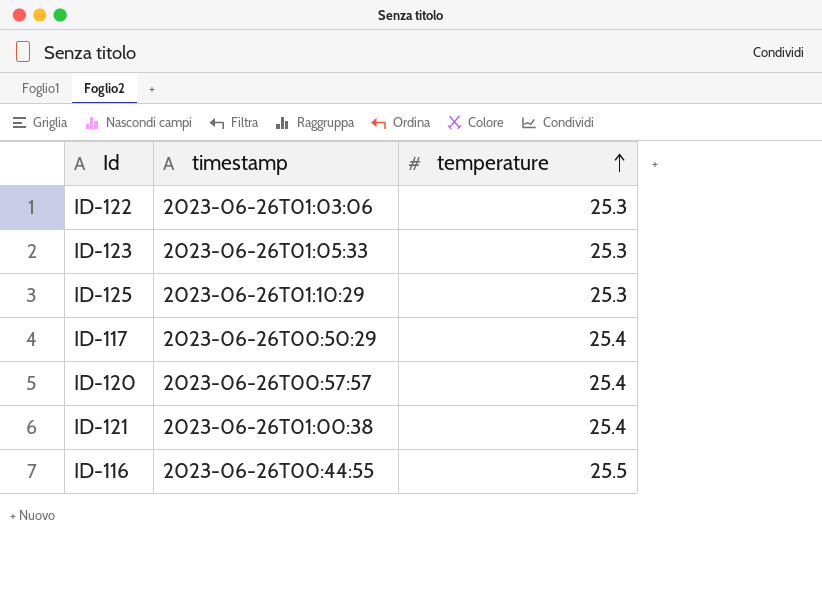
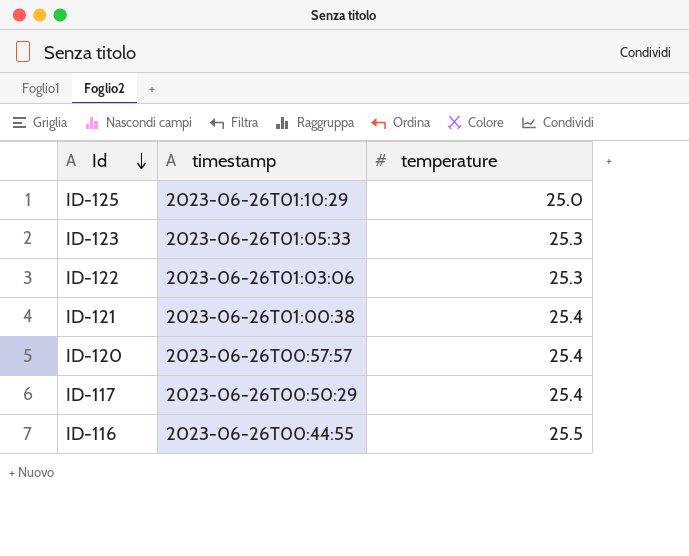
row order: temperature ascending -> Id descending
ID-125 | temperature: 25.3 -> 25.0

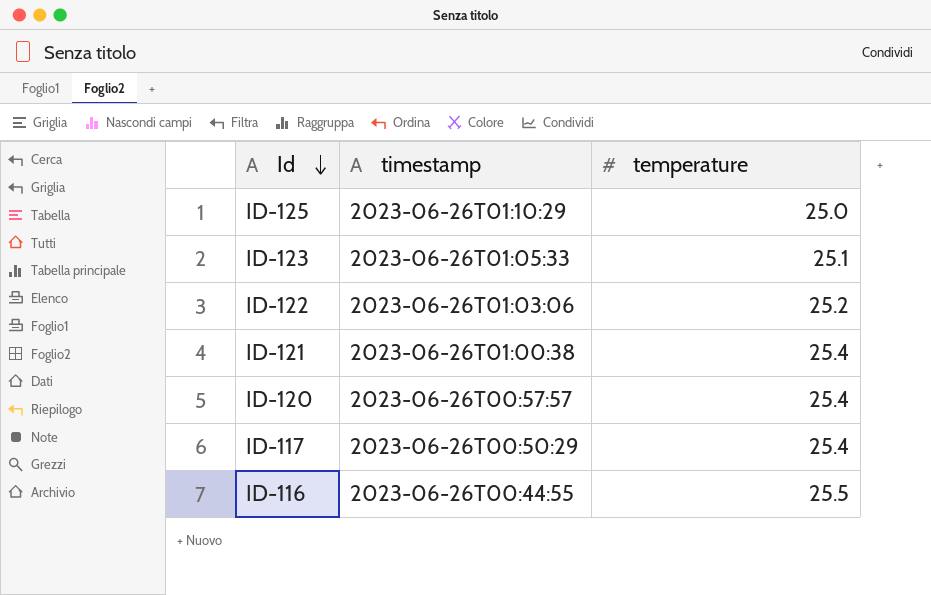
ID-123 | temperature: 25.3 -> 25.1
ID-122 | temperature: 25.3 -> 25.2

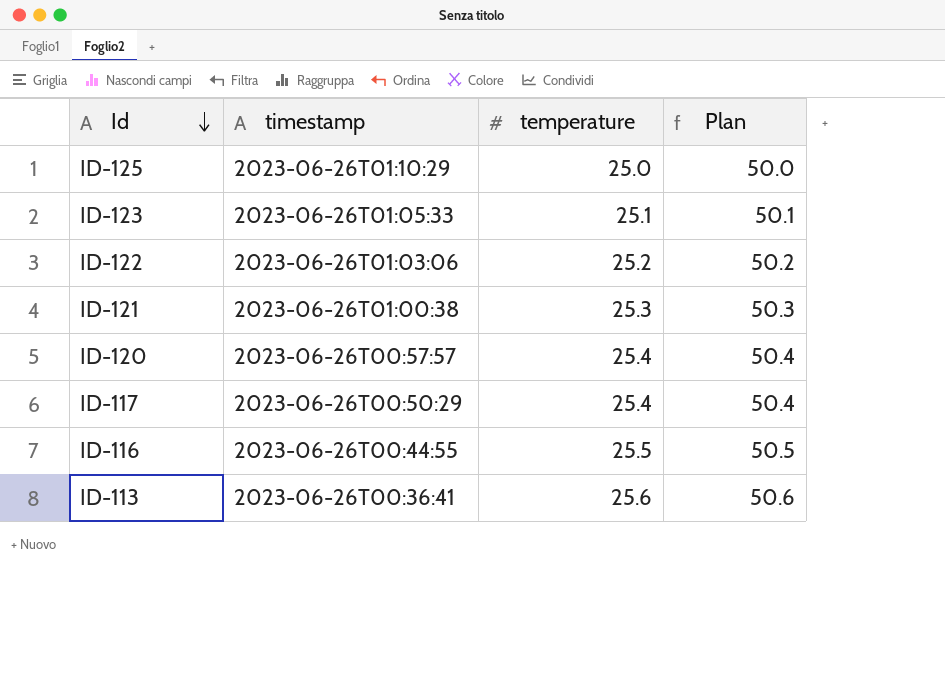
column Plan | formula: none -> [temperature] + 25
ID-121 | temperature: 25.4 -> 25.3
row ID-113: none -> 2023-06-26T00:36:41 | 25.6 | 50.6

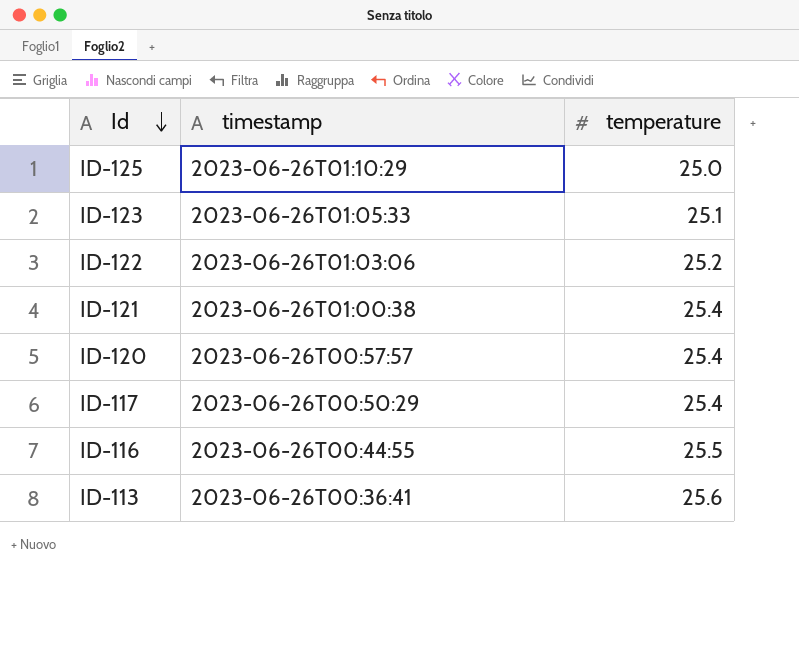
column Plan | formula: [temperature] + 25 -> none
ID-121 | temperature: 25.3 -> 25.4

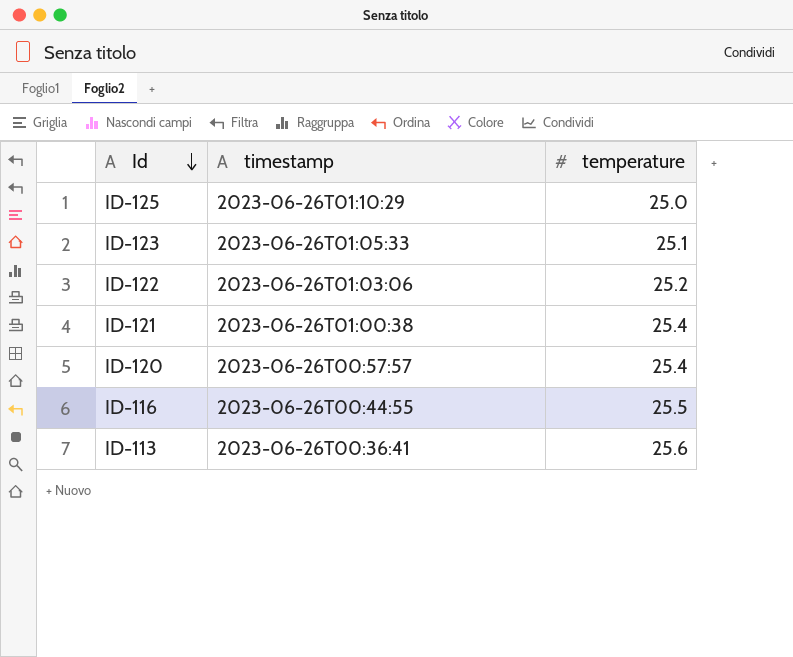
row ID-117: 2023-06-26T00:50:29 | 25.4 -> none

